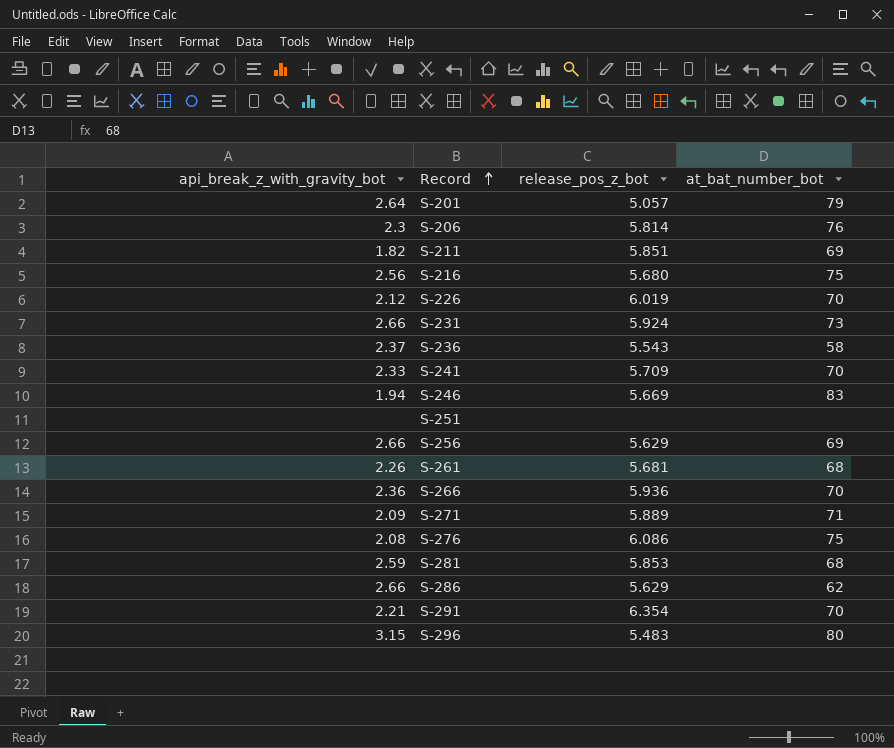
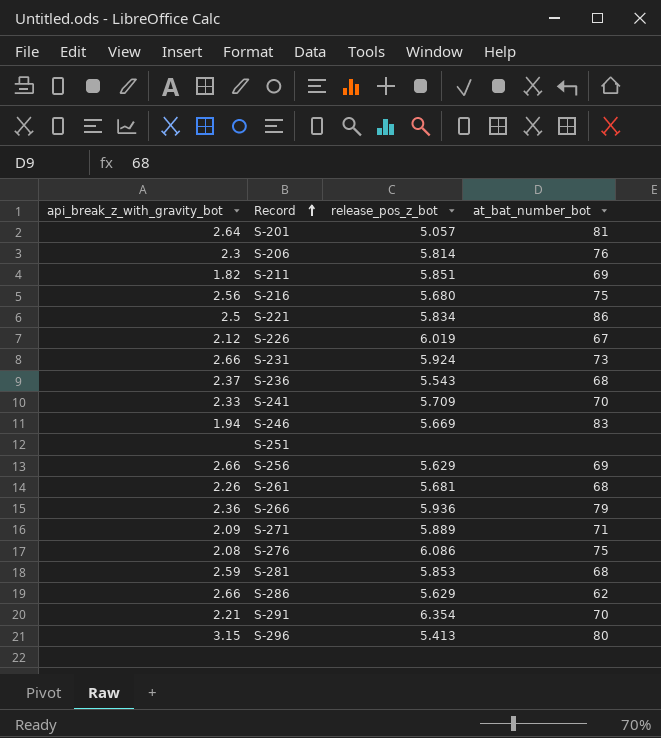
S-201 | at_bat_number_bot: 79 -> 81
row S-221: none -> 2.5 | 5.834 | 86
S-226 | at_bat_number_bot: 70 -> 67
S-236 | at_bat_number_bot: 58 -> 68
S-266 | at_bat_number_bot: 70 -> 79
S-296 | release_pos_z_bot: 5.483 -> 5.413

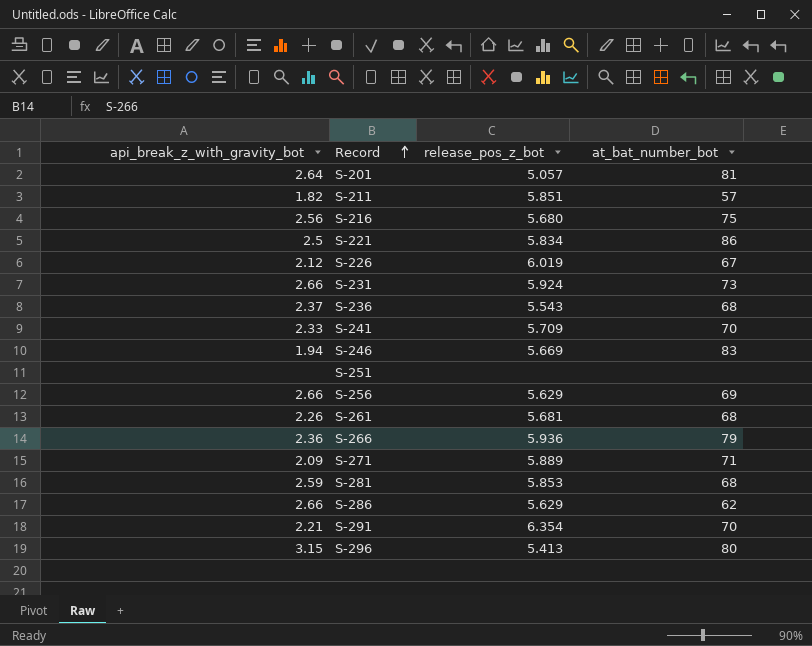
row S-206: 2.3 | 5.814 | 76 -> none
row S-276: 2.08 | 6.086 | 75 -> none
S-211 | at_bat_number_bot: 69 -> 57

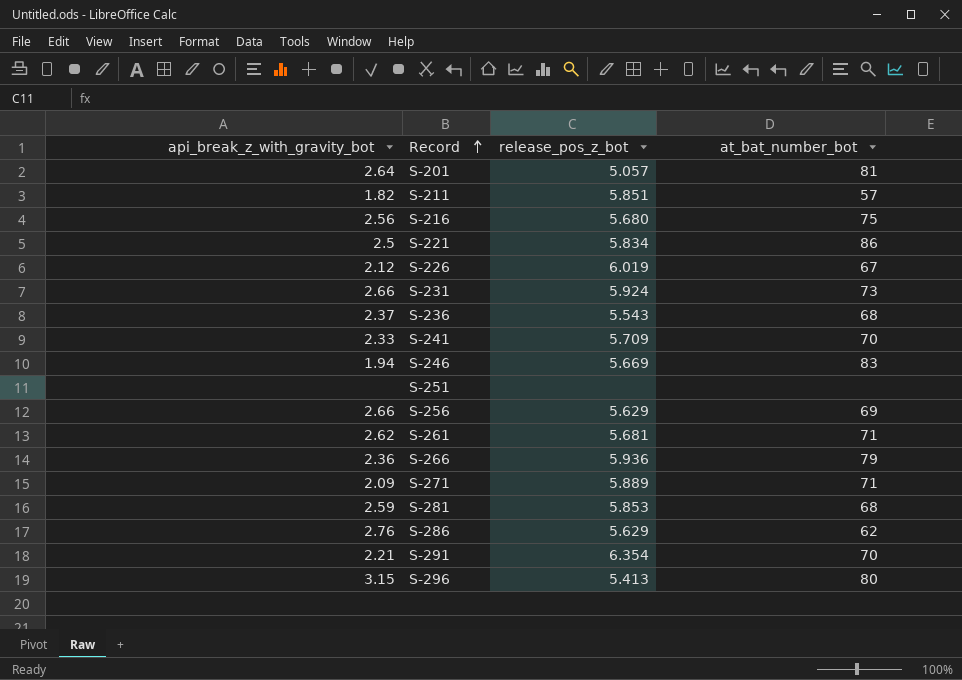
S-261 | api_break_z_with_gravity_bot: 2.26 -> 2.62
S-261 | at_bat_number_bot: 68 -> 71
S-286 | api_break_z_with_gravity_bot: 2.66 -> 2.76

